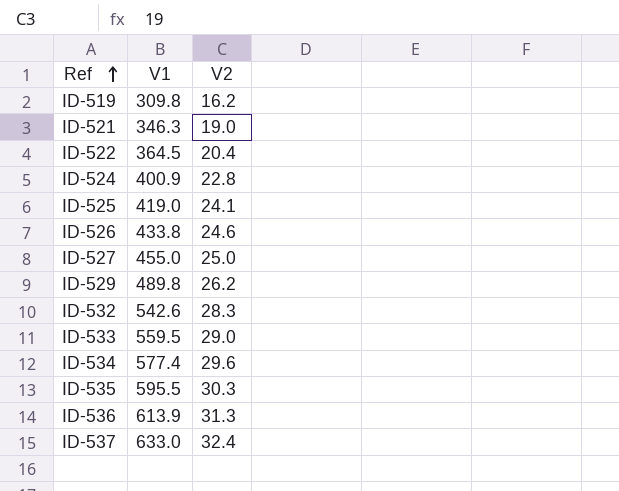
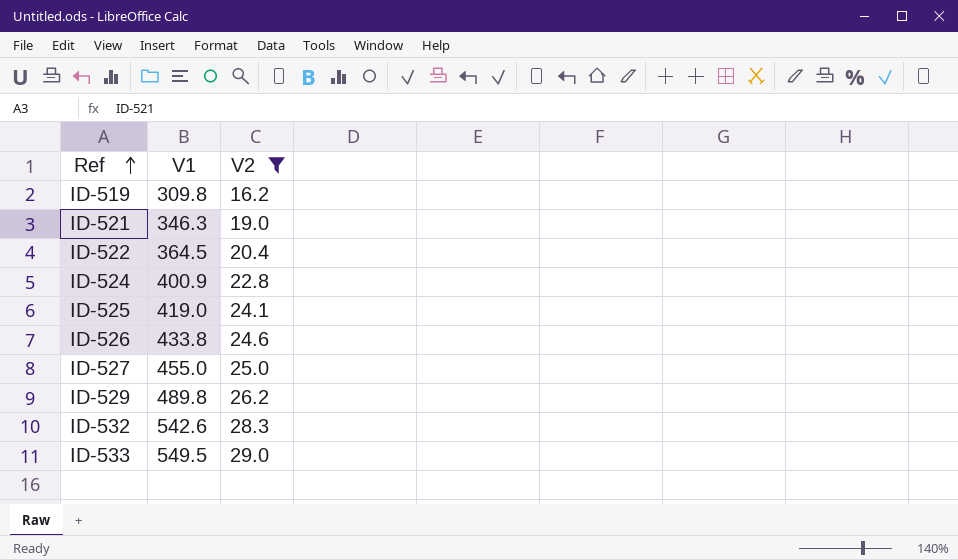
filter: none -> V2 <= 29.0
ID-533 | V1: 559.5 -> 549.5

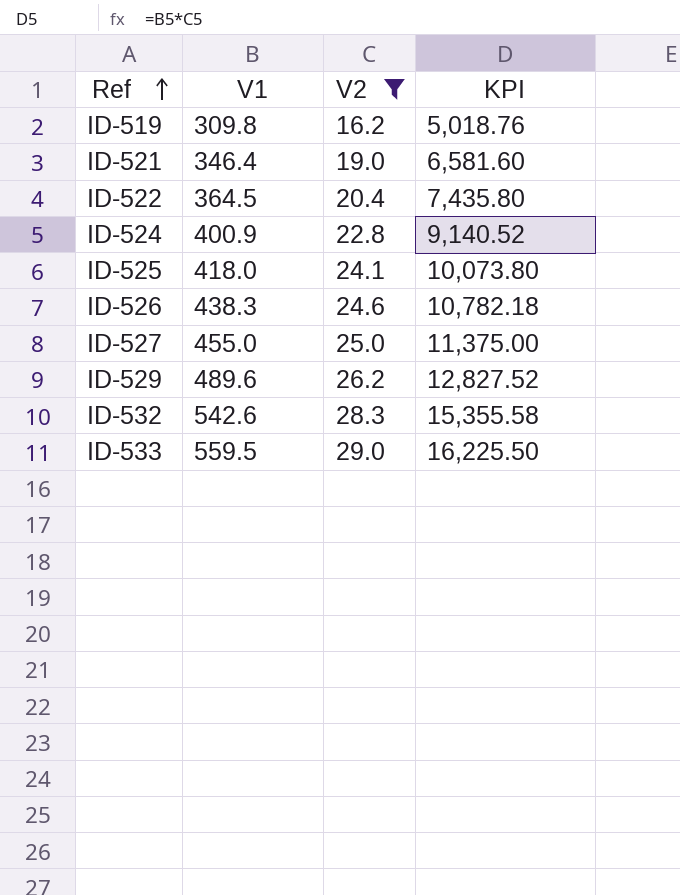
column KPI | formula: none -> [V1] * [V2]
ID-521 | V1: 346.3 -> 346.4
ID-525 | V1: 419.0 -> 418.0
ID-526 | V1: 433.8 -> 438.3
ID-529 | V1: 489.8 -> 489.6
ID-533 | V1: 549.5 -> 559.5

